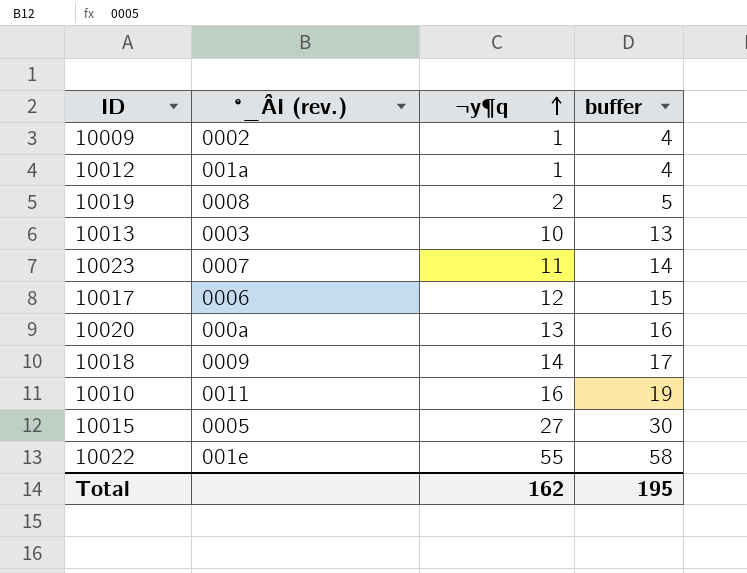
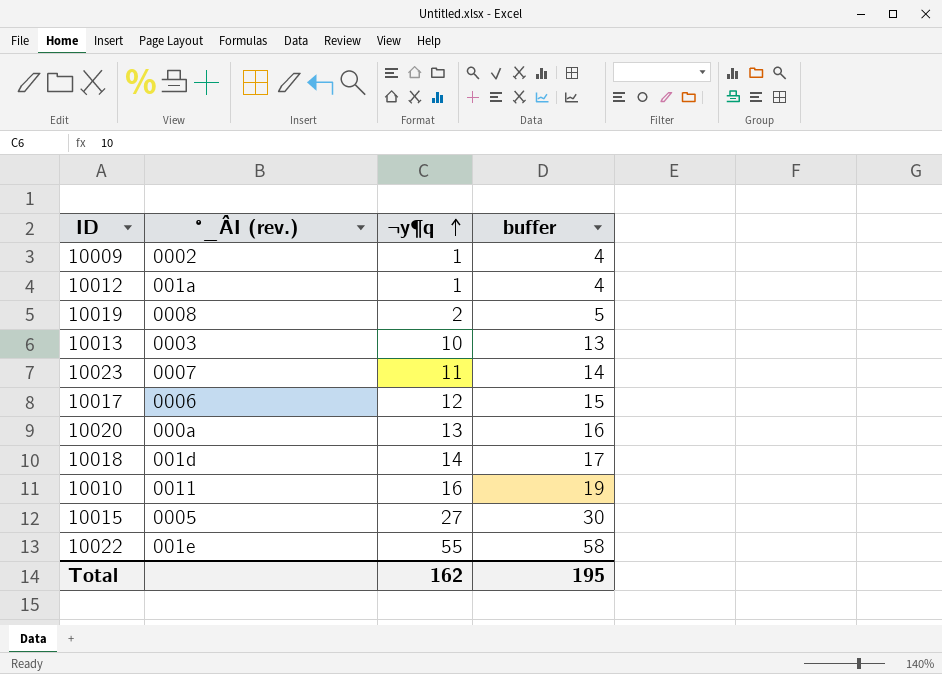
10018 | °_ÂI (rev.): 0009 -> 001d

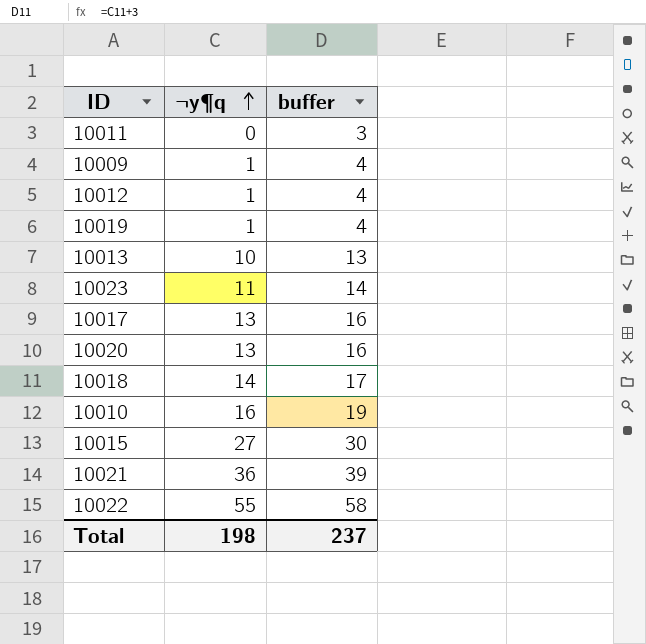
column °_ÂI (rev.) | position: 2 -> none
row 10011: none -> 0 | 3
10019 | ¬y¶q: 2 -> 1
10019 | buffer: 5 -> 4
10017 | ¬y¶q: 12 -> 13
10017 | buffer: 15 -> 16
row 10021: none -> 36 | 39
Total | ¬y¶q: 162 -> 198
Total | buffer: 195 -> 237

